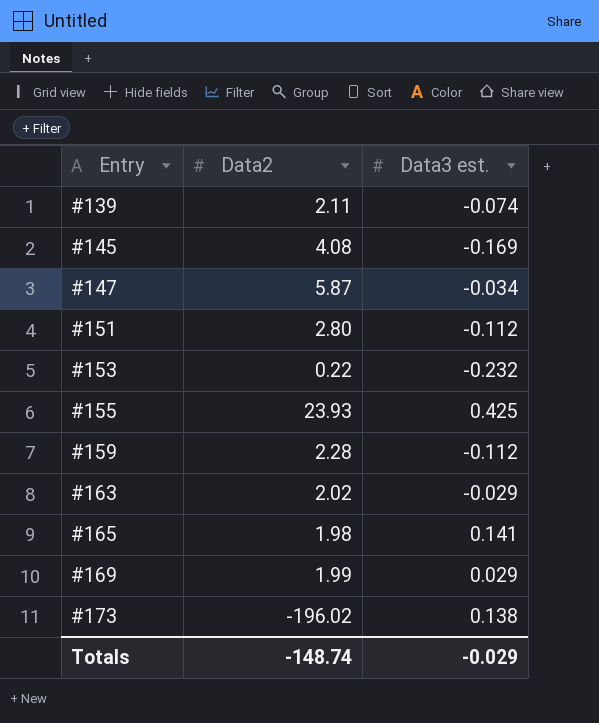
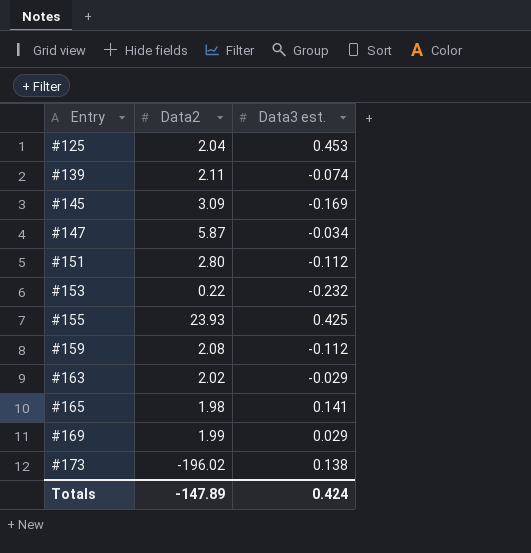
row #125: none -> 2.04 | 0.453
#145 | Data2: 4.08 -> 3.09
#159 | Data2: 2.28 -> 2.08
Totals | Data2: -148.74 -> -147.89
Totals | Data3 est.: -0.029 -> 0.424

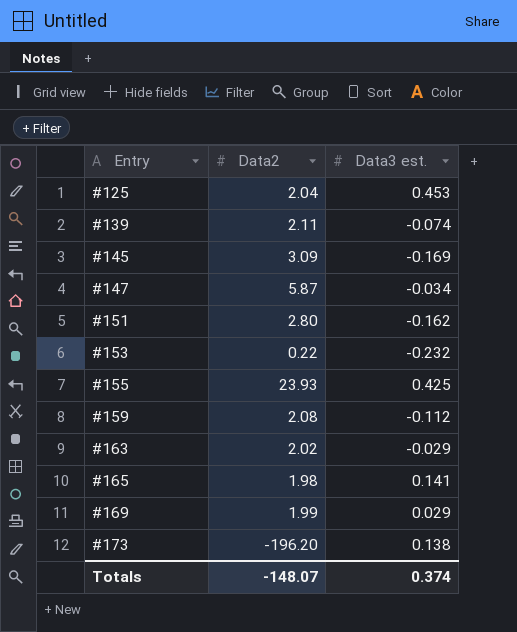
#151 | Data3 est.: -0.112 -> -0.162
#173 | Data2: -196.02 -> -196.20
Totals | Data2: -147.89 -> -148.07
Totals | Data3 est.: 0.424 -> 0.374

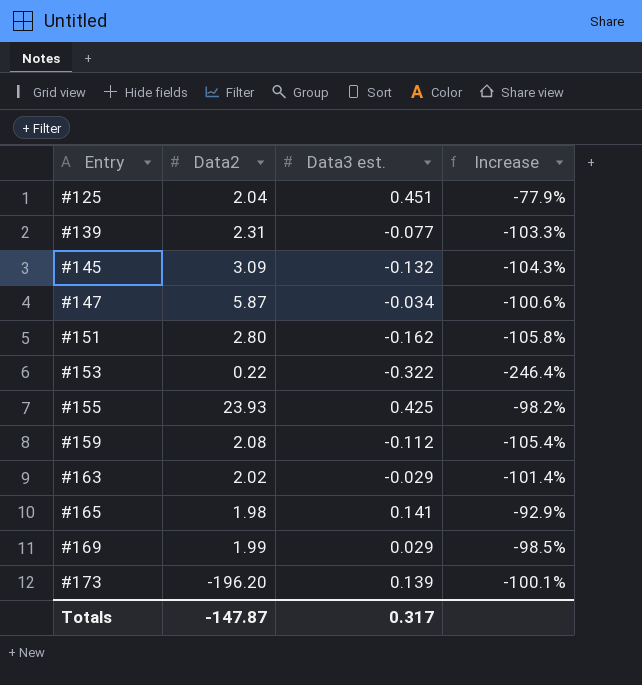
column Increase | formula: none -> ([Data3 est.] - [Data2]) / [Data2]
#125 | Data3 est.: 0.453 -> 0.451
#139 | Data2: 2.11 -> 2.31
#139 | Data3 est.: -0.074 -> -0.077
#145 | Data3 est.: -0.169 -> -0.132
#153 | Data3 est.: -0.232 -> -0.322
#173 | Data3 est.: 0.138 -> 0.139
Totals | Data2: -148.07 -> -147.87
Totals | Data3 est.: 0.374 -> 0.317

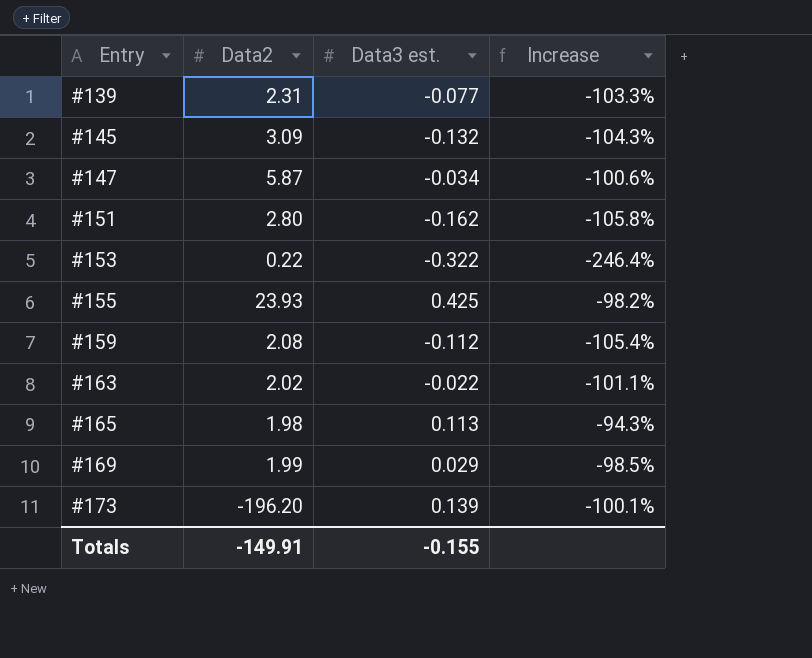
row #125: 2.04 | 0.451 | -77.9% -> none
#163 | Data3 est.: -0.029 -> -0.022
#163 | Increase: -101.4% -> -101.1%
#165 | Data3 est.: 0.141 -> 0.113
#165 | Increase: -92.9% -> -94.3%
Totals | Data2: -147.87 -> -149.91
Totals | Data3 est.: 0.317 -> -0.155

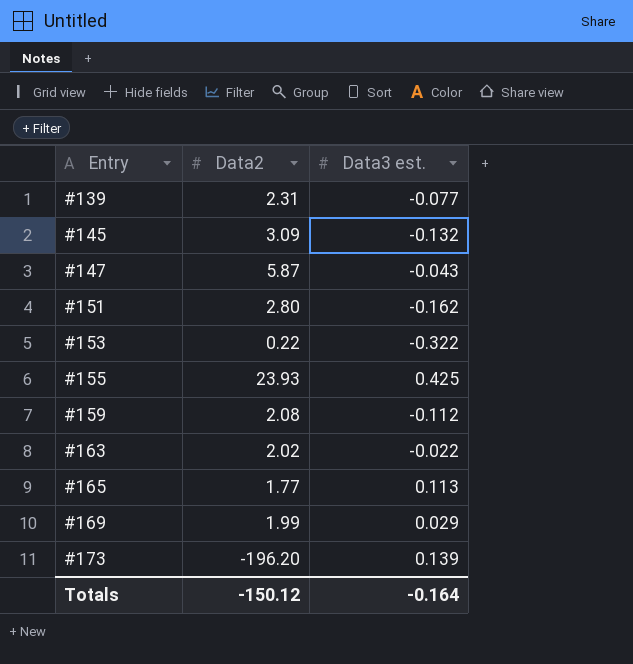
column Increase | formula: ([Data3 est.] - [Data2]) / [Data2] -> none
#147 | Data3 est.: -0.034 -> -0.043
#165 | Data2: 1.98 -> 1.77
Totals | Data2: -149.91 -> -150.12
Totals | Data3 est.: -0.155 -> -0.164

